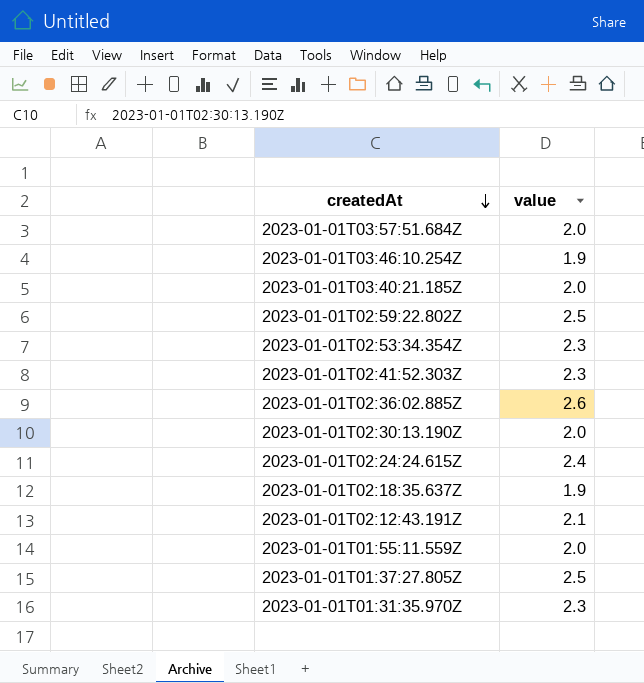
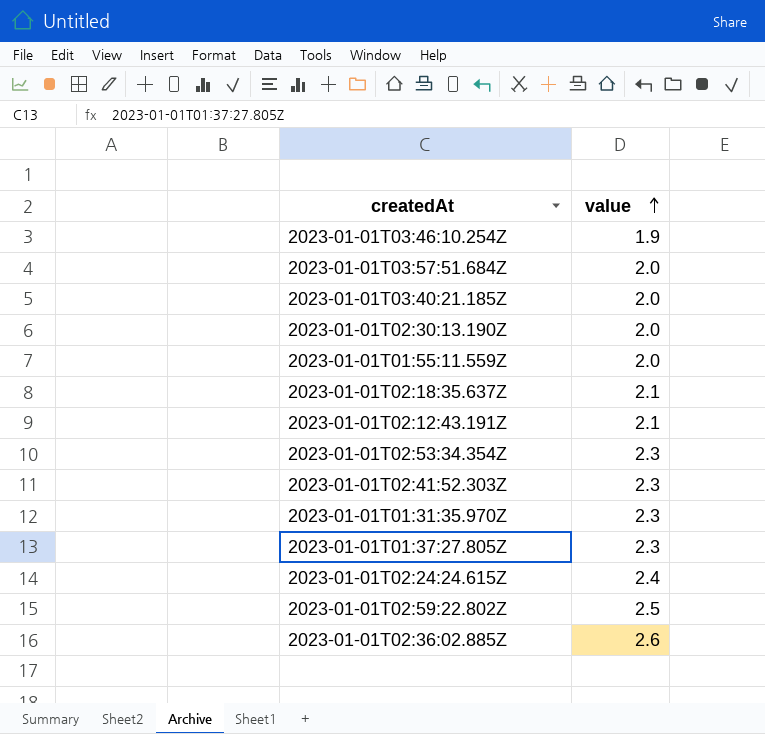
row order: createdAt descending -> value ascending
2023-01-01T02:18:35.637Z | value: 1.9 -> 2.1
2023-01-01T01:37:27.805Z | value: 2.5 -> 2.3

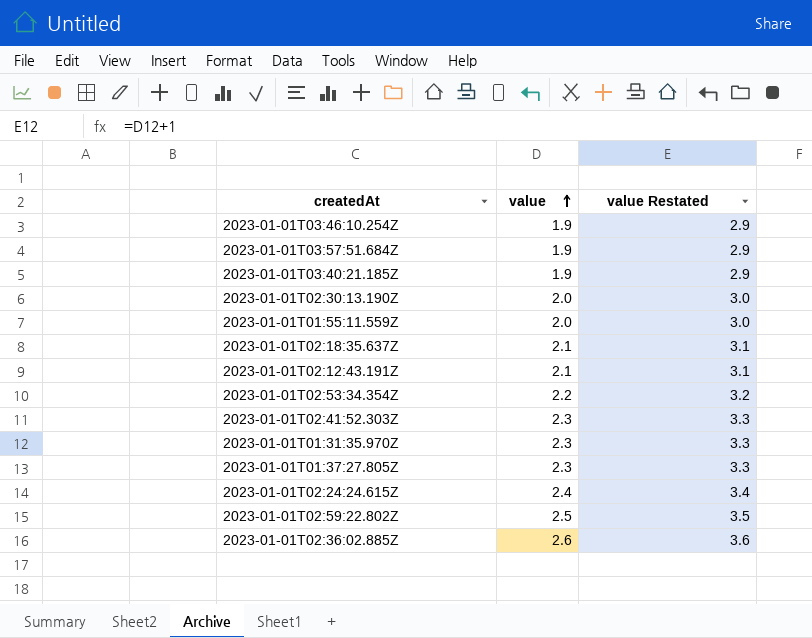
column value Restated | formula: none -> [value] + 1
2023-01-01T03:57:51.684Z | value: 2.0 -> 1.9
2023-01-01T03:40:21.185Z | value: 2.0 -> 1.9
2023-01-01T02:53:34.354Z | value: 2.3 -> 2.2

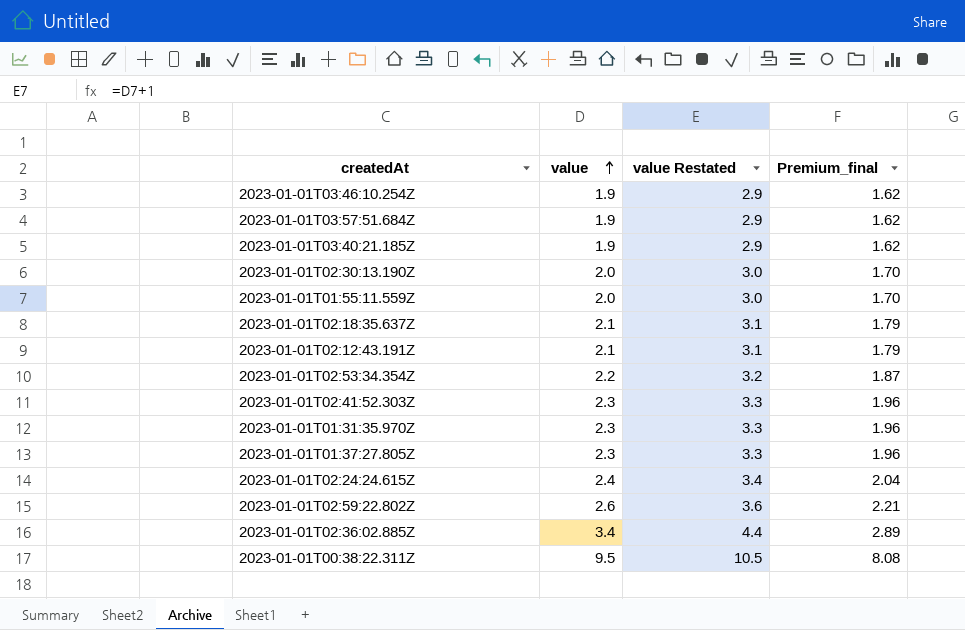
column Premium_final | formula: none -> [value] * 0.85
2023-01-01T02:59:22.802Z | value: 2.5 -> 2.6
2023-01-01T02:59:22.802Z | value Restated: 3.5 -> 3.6
2023-01-01T02:36:02.885Z | value: 2.6 -> 3.4
2023-01-01T02:36:02.885Z | value Restated: 3.6 -> 4.4
row 2023-01-01T00:38:22.311Z: none -> 9.5 | 10.5 | 8.08

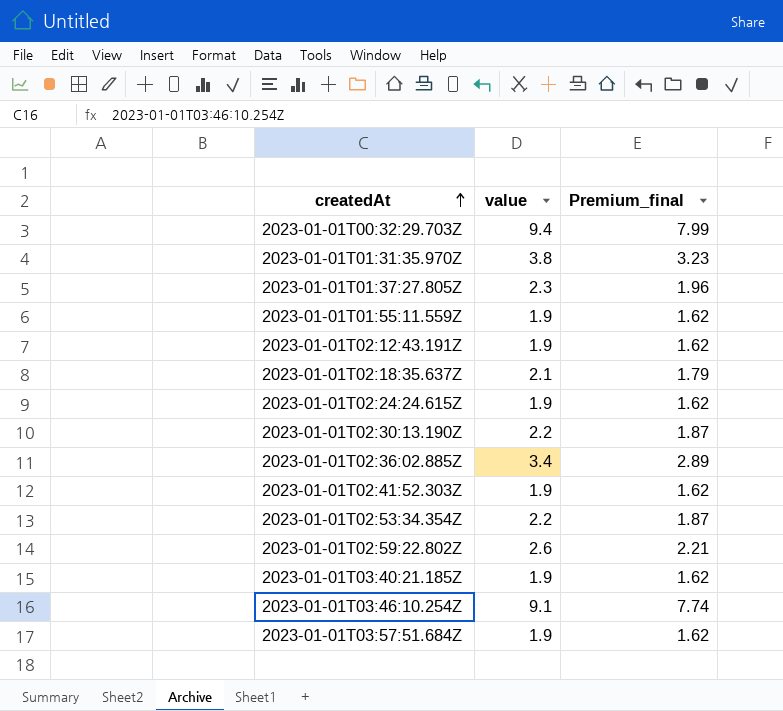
row order: value ascending -> createdAt ascending
column value Restated | formula: [value] + 1 -> none
row 2023-01-01T00:38:22.311Z: 9.5 | 10.5 | 8.08 -> none
row 2023-01-01T00:32:29.703Z: none -> 9.4 | 7.99
2023-01-01T01:31:35.970Z | value: 2.3 -> 3.8
2023-01-01T01:31:35.970Z | Premium_final: 1.96 -> 3.23
2023-01-01T01:55:11.559Z | value: 2.0 -> 1.9
2023-01-01T01:55:11.559Z | Premium_final: 1.70 -> 1.62
2023-01-01T02:12:43.191Z | value: 2.1 -> 1.9
2023-01-01T02:12:43.191Z | Premium_final: 1.79 -> 1.62
2023-01-01T02:24:24.615Z | value: 2.4 -> 1.9
2023-01-01T02:24:24.615Z | Premium_final: 2.04 -> 1.62
2023-01-01T02:30:13.190Z | value: 2.0 -> 2.2
2023-01-01T02:30:13.190Z | Premium_final: 1.70 -> 1.87
2023-01-01T02:41:52.303Z | value: 2.3 -> 1.9
2023-01-01T02:41:52.303Z | Premium_final: 1.96 -> 1.62
2023-01-01T03:46:10.254Z | value: 1.9 -> 9.1
2023-01-01T03:46:10.254Z | Premium_final: 1.62 -> 7.74

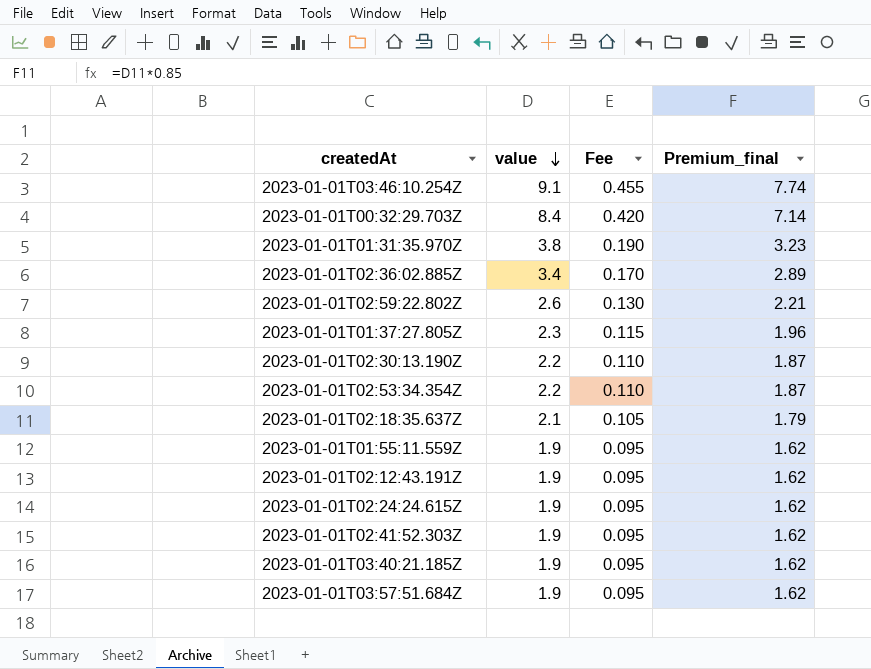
row order: createdAt ascending -> value descending
column Fee | formula: none -> [value] * 0.05
2023-01-01T00:32:29.703Z | value: 9.4 -> 8.4
2023-01-01T00:32:29.703Z | Premium_final: 7.99 -> 7.14

